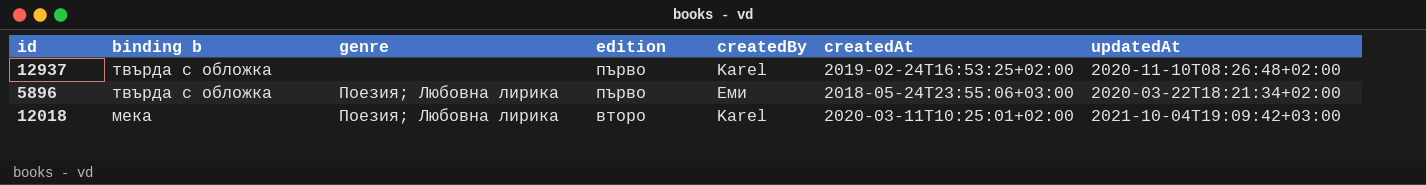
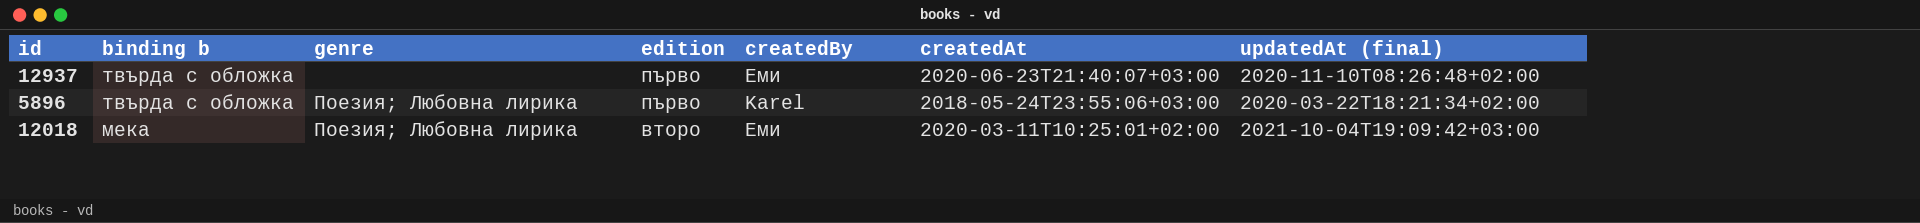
column name: updatedAt -> updatedAt (final)
12937 | createdBy: Karel -> Еми
12937 | createdAt: 2019-02-24T16:53:25+02:00 -> 2020-06-23T21:40:07+03:00
5896 | createdBy: Еми -> Karel
12018 | createdBy: Karel -> Еми

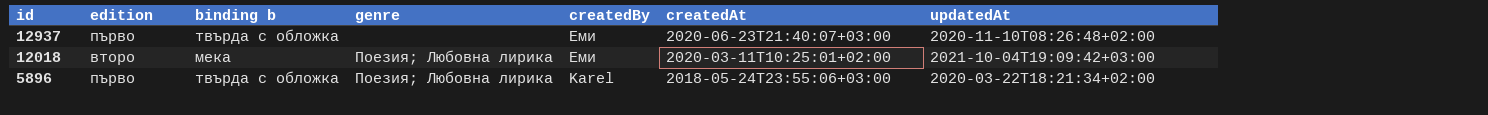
row order: binding b descending -> id descending
column edition | position: 4 -> 2
column name: updatedAt (final) -> updatedAt

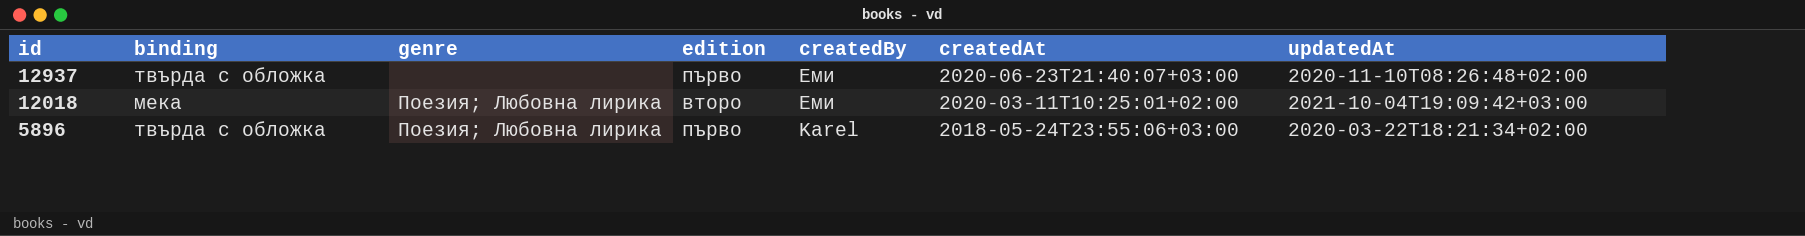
column name: binding b -> binding
column edition | position: 2 -> 4

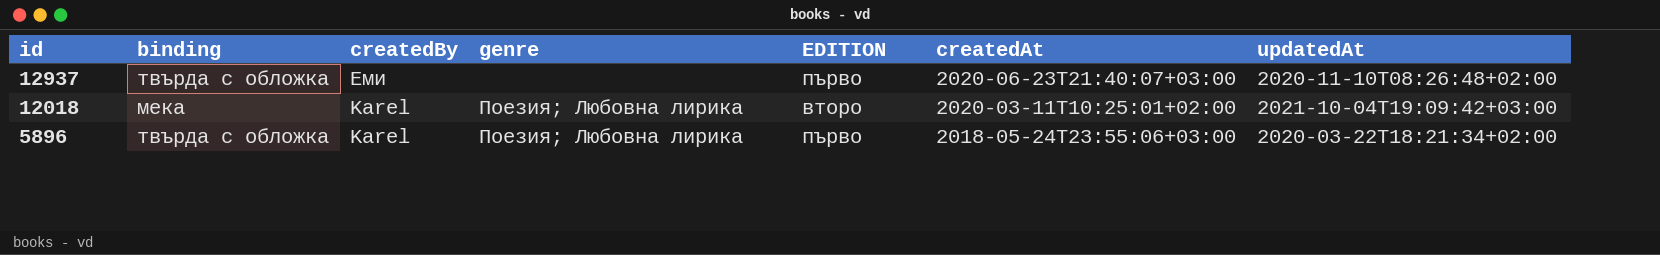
column createdBy | position: 5 -> 3
column name: edition -> EDITION
12018 | createdBy: Еми -> Karel

